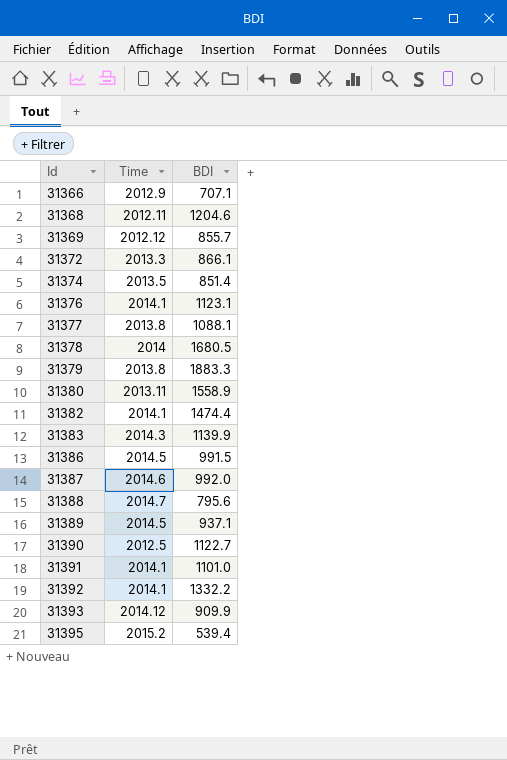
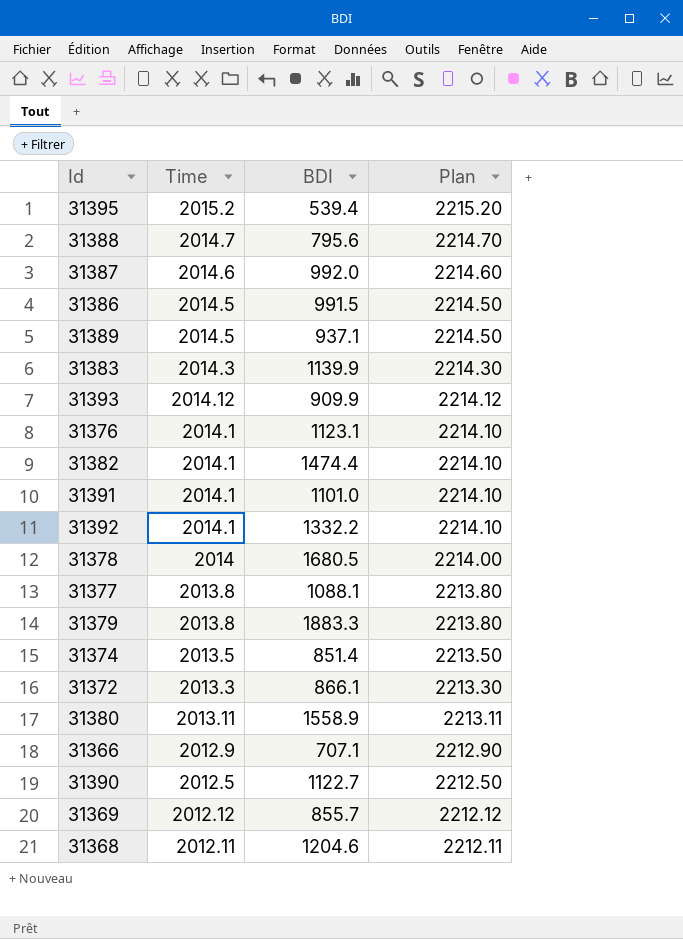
row order: Id ascending -> Time descending
column Plan | formula: none -> [Time] + 200

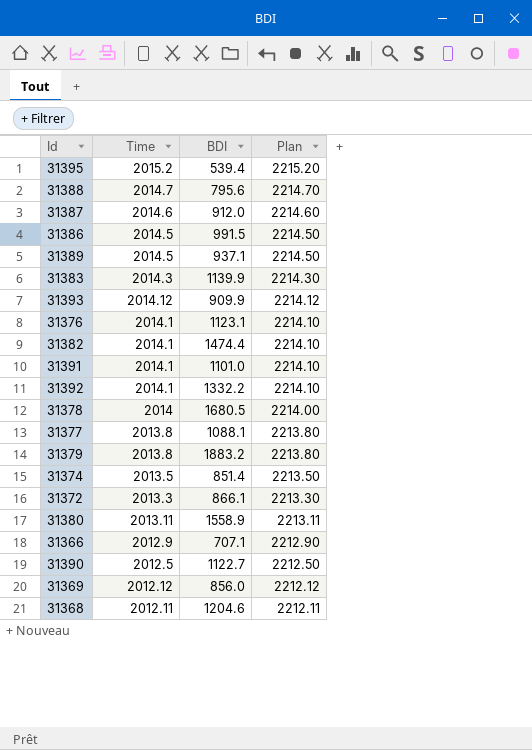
31387 | BDI: 992.0 -> 912.0
31379 | BDI: 1883.3 -> 1883.2
31369 | BDI: 855.7 -> 856.0

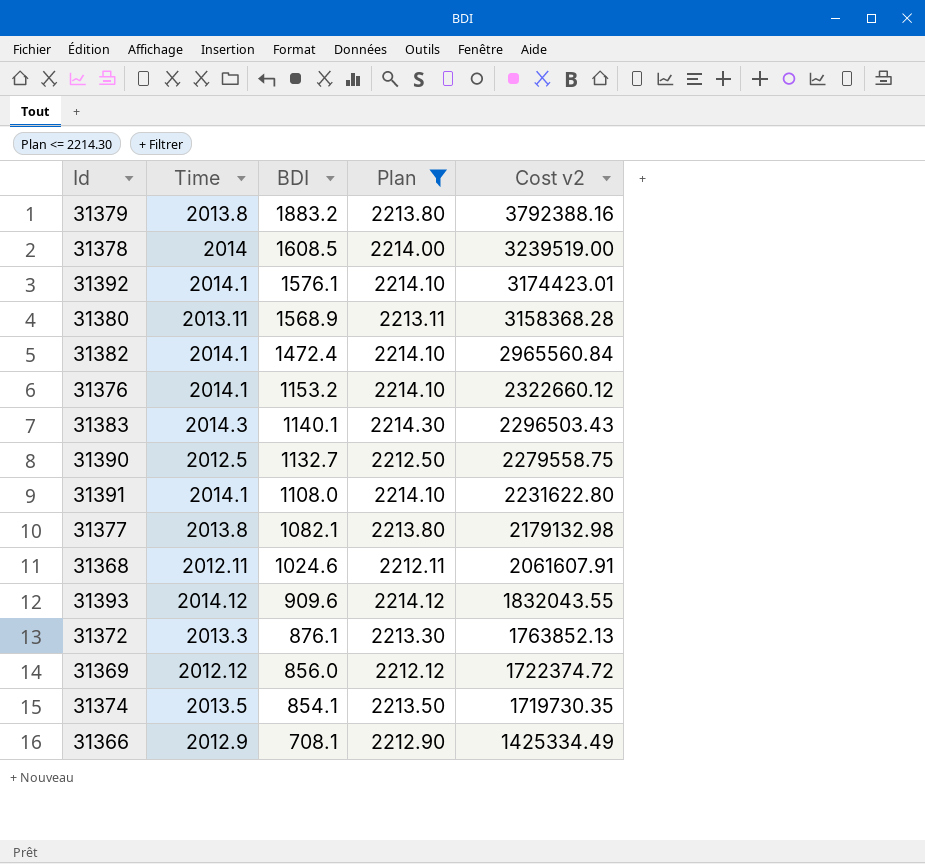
filter: none -> Plan <= 2214.30
row order: Time descending -> BDI descending
column Cost v2 | formula: none -> [Time] * [BDI]
31378 | BDI: 1680.5 -> 1608.5
31392 | BDI: 1332.2 -> 1576.1
31380 | BDI: 1558.9 -> 1568.9
31382 | BDI: 1474.4 -> 1472.4
31376 | BDI: 1123.1 -> 1153.2
31383 | BDI: 1139.9 -> 1140.1
31390 | BDI: 1122.7 -> 1132.7
31391 | BDI: 1101.0 -> 1108.0
31377 | BDI: 1088.1 -> 1082.1
31368 | BDI: 1204.6 -> 1024.6
31393 | BDI: 909.9 -> 909.6
31372 | BDI: 866.1 -> 876.1
31374 | BDI: 851.4 -> 854.1
31366 | BDI: 707.1 -> 708.1

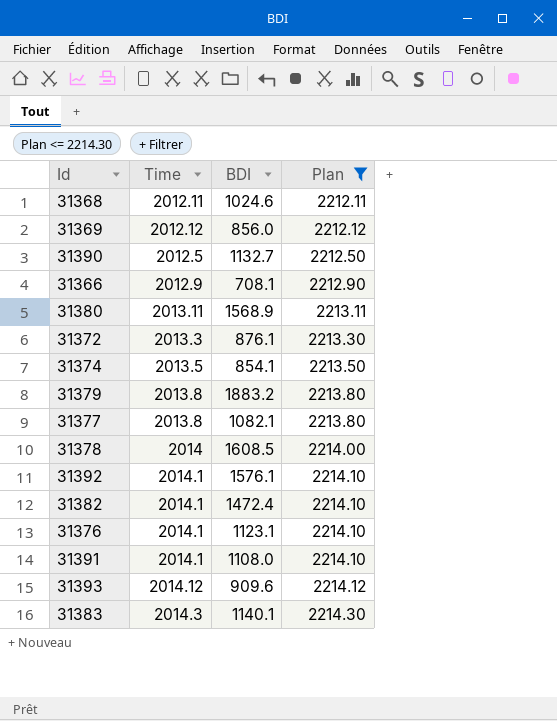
row order: BDI descending -> Time ascending
column Cost v2 | formula: [Time] * [BDI] -> none
31376 | BDI: 1153.2 -> 1123.1

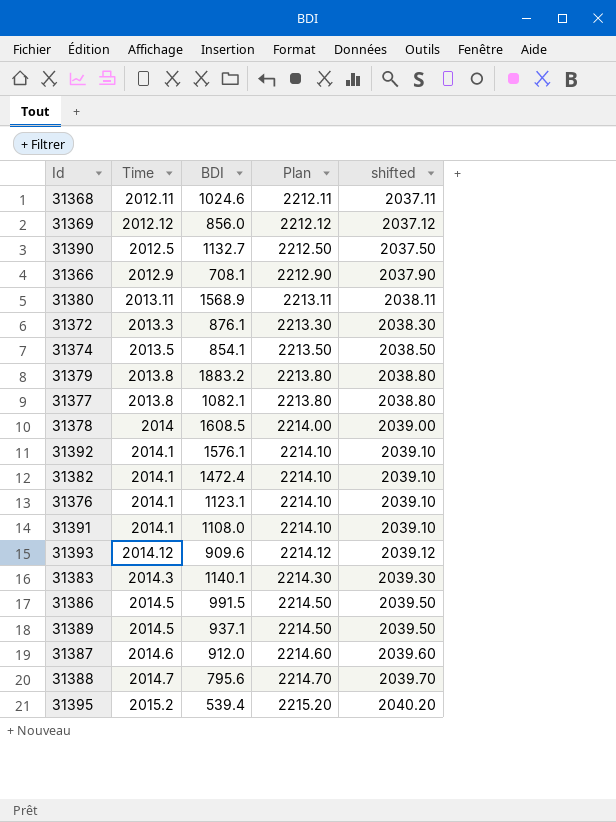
filter: Plan <= 2214.30 -> none
column shifted | formula: none -> [Time] + 25

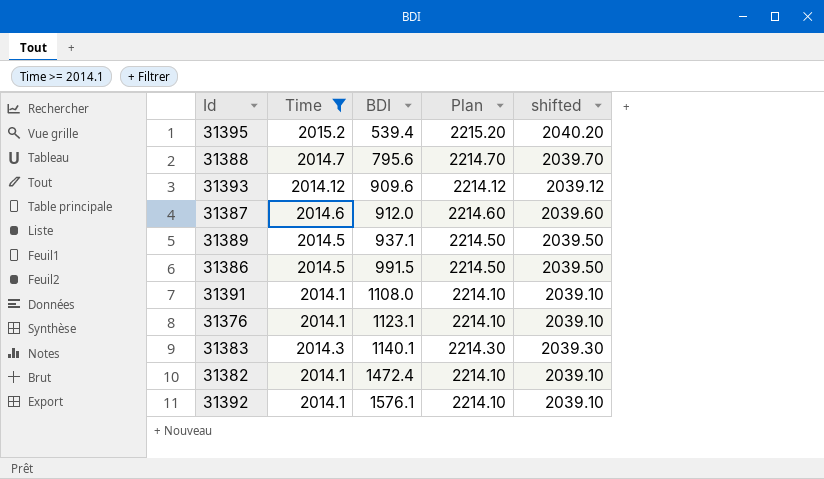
filter: none -> Time >= 2014.1
row order: Time ascending -> BDI ascending

